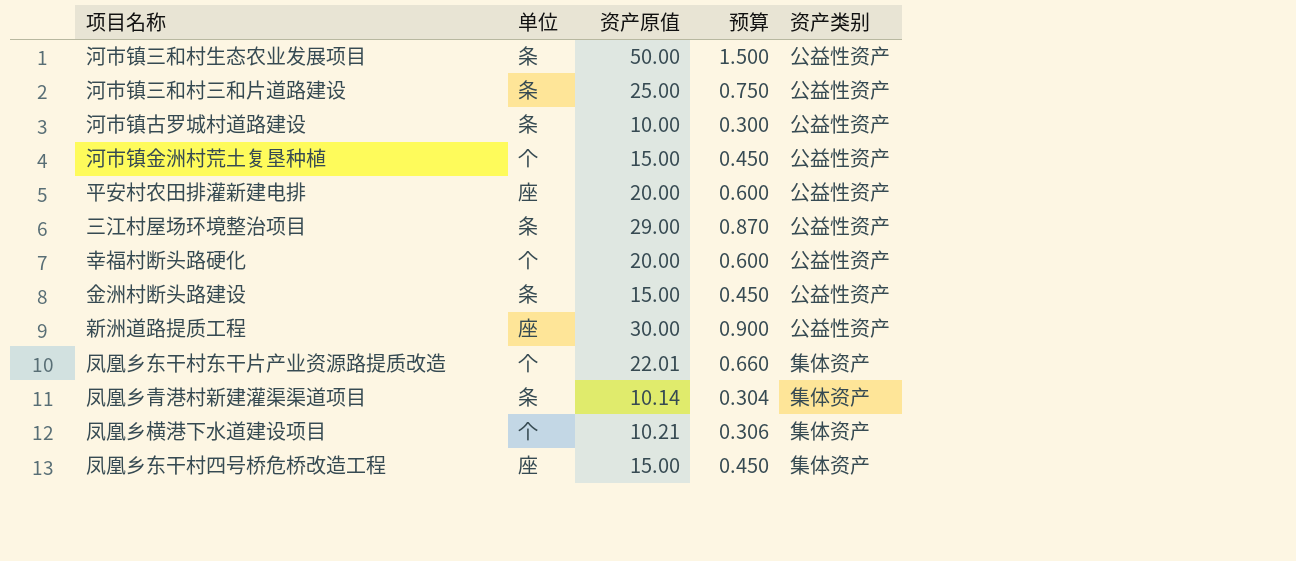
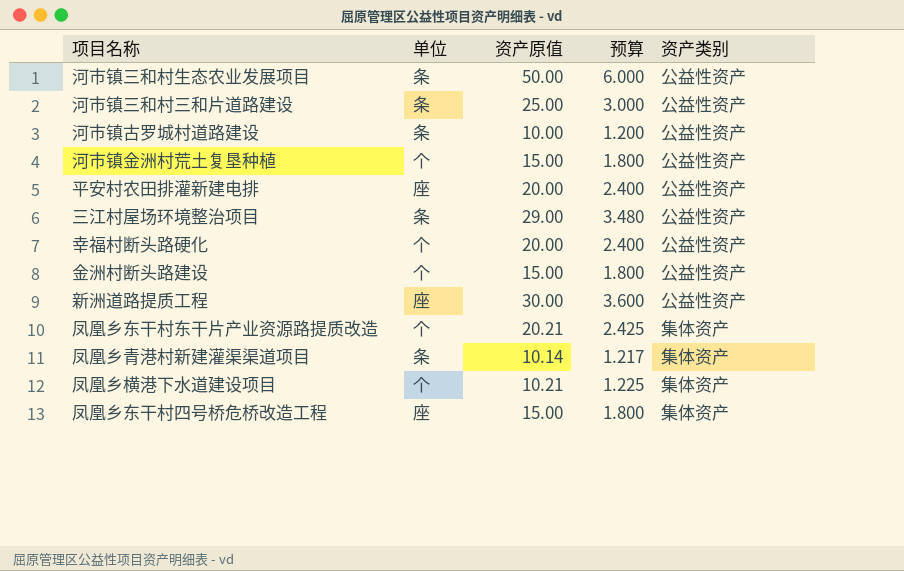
column 预算 | formula: [资产原值] * 0.03 -> [资产原值] * 0.12
金洲村断头路建设 | 单位: 条 -> 个
凤凰乡东干村东干片产业资源路提质改造 | 资产原值: 22.01 -> 20.21

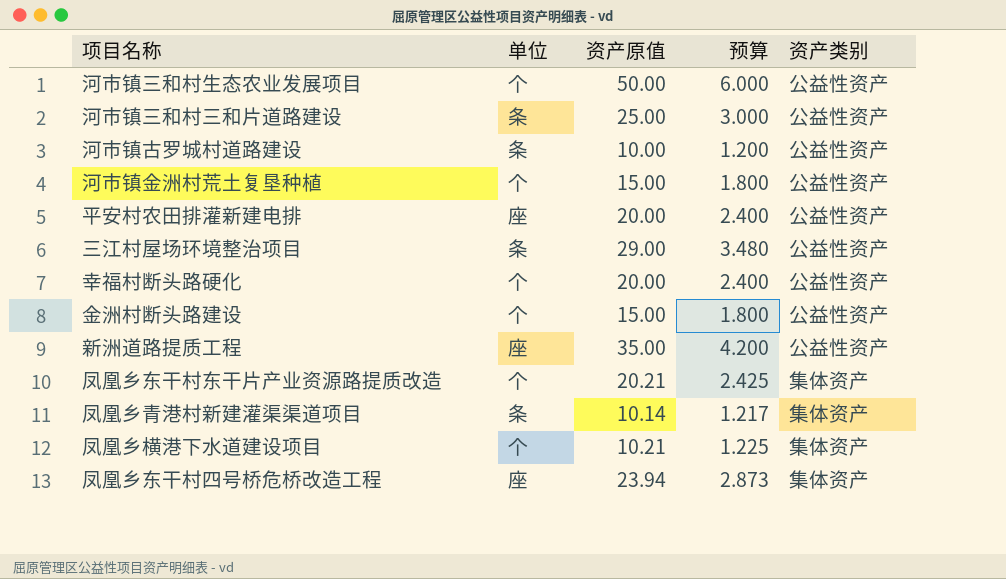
河市镇三和村生态农业发展项目 | 单位: 条 -> 个
新洲道路提质工程 | 资产原值: 30.00 -> 35.00
新洲道路提质工程 | 预算: 3.600 -> 4.200
凤凰乡东干村四号桥危桥改造工程 | 资产原值: 15.00 -> 23.94
凤凰乡东干村四号桥危桥改造工程 | 预算: 1.800 -> 2.873

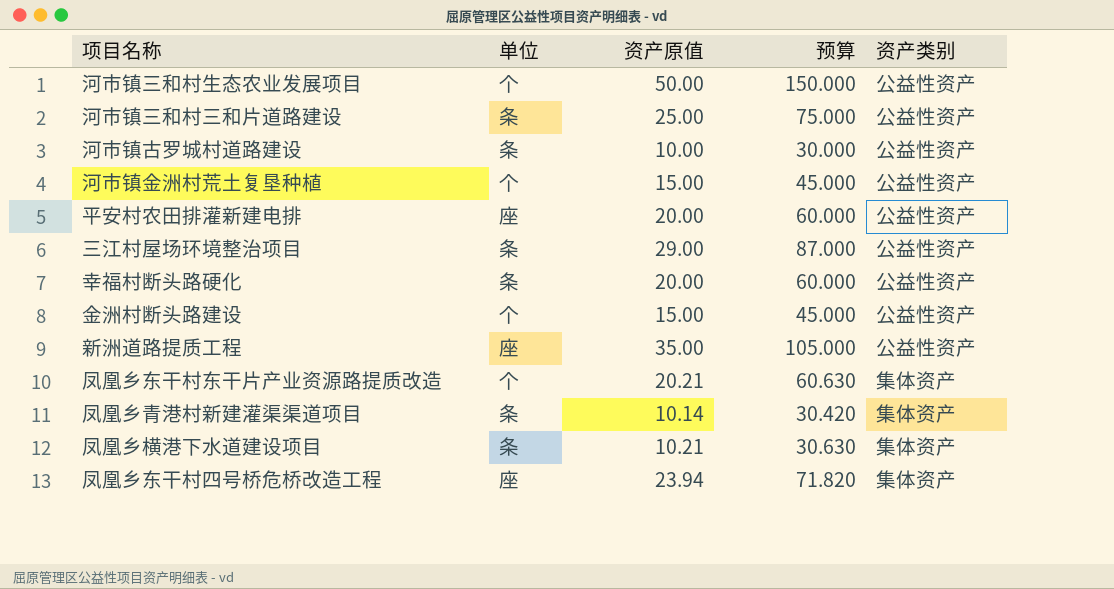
column 预算 | formula: [资产原值] * 0.12 -> [资产原值] * 3
幸福村断头路硬化 | 单位: 个 -> 条
凤凰乡横港下水道建设项目 | 单位: 个 -> 条

